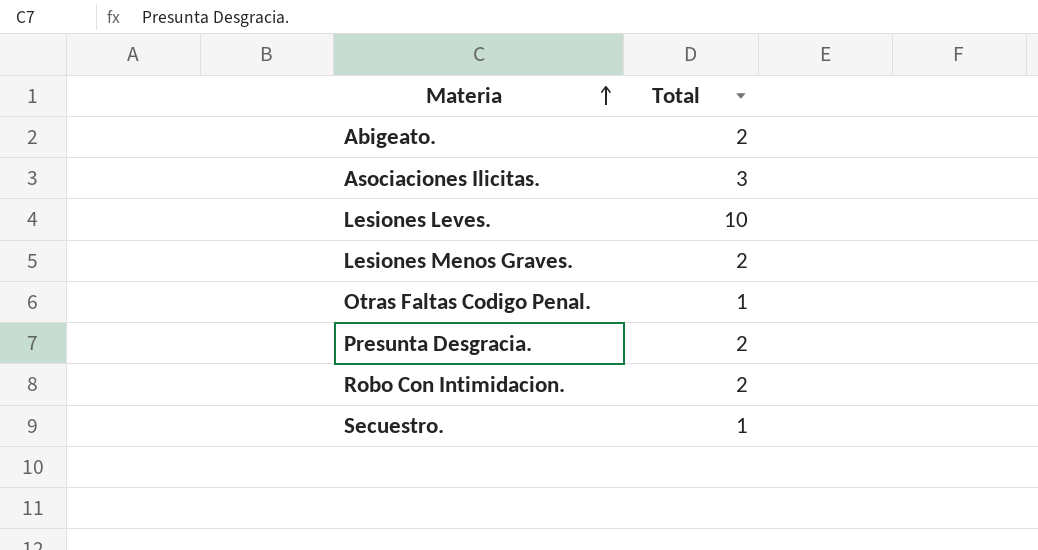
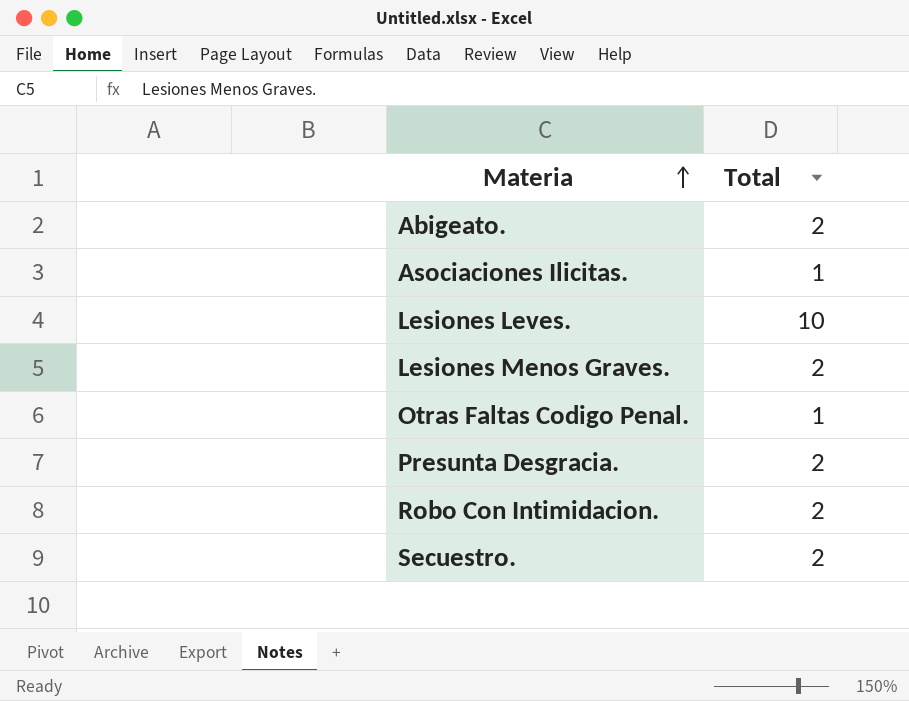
Asociaciones Ilicitas. | Total: 3 -> 1
Secuestro. | Total: 1 -> 2

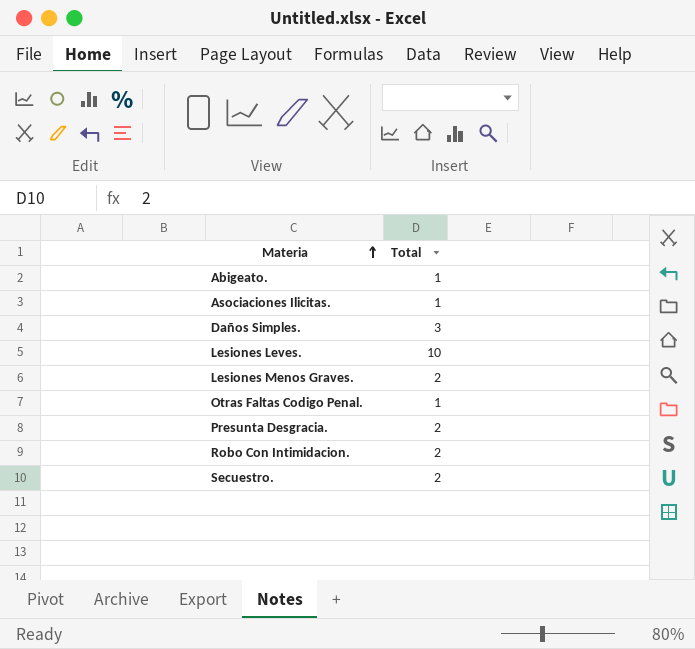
Abigeato. | Total: 2 -> 1
row Daños Simples.: none -> 3

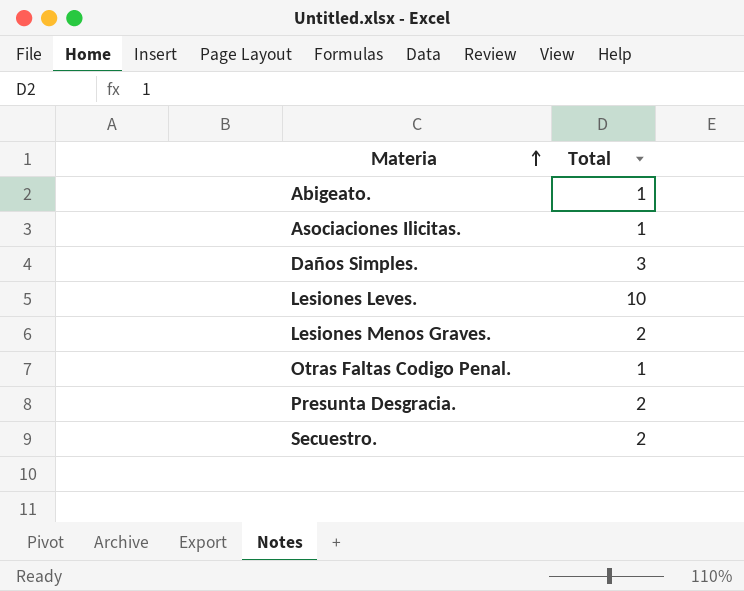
row Robo Con Intimidacion.: 2 -> none

